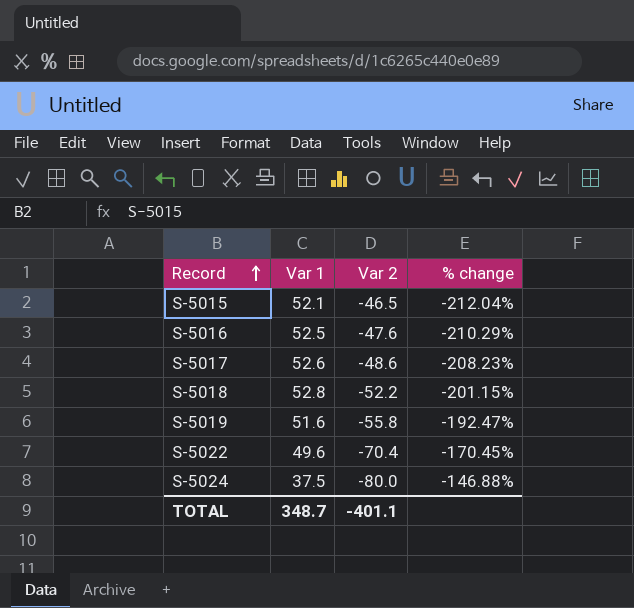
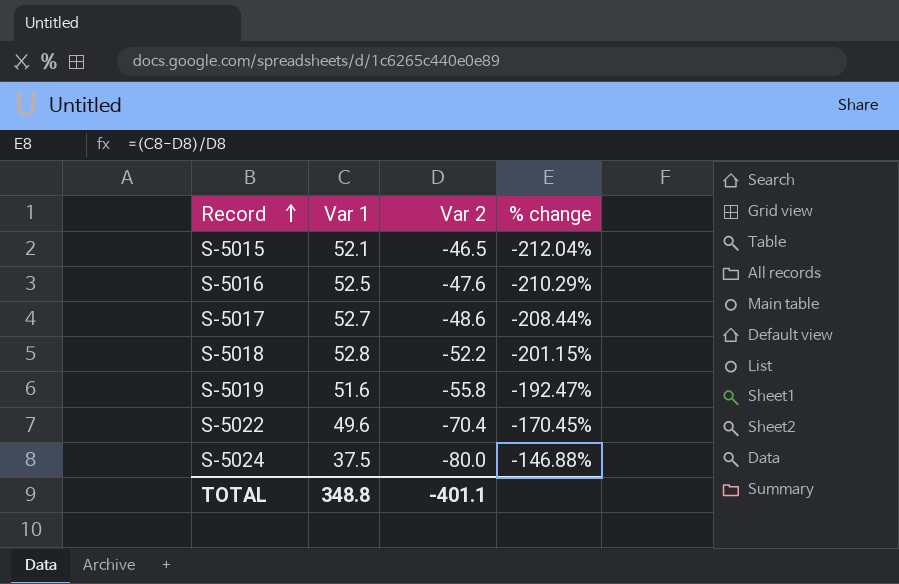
S-5017 | Var 1: 52.6 -> 52.7
S-5017 | % change: -208.23% -> -208.44%
TOTAL | Var 1: 348.7 -> 348.8

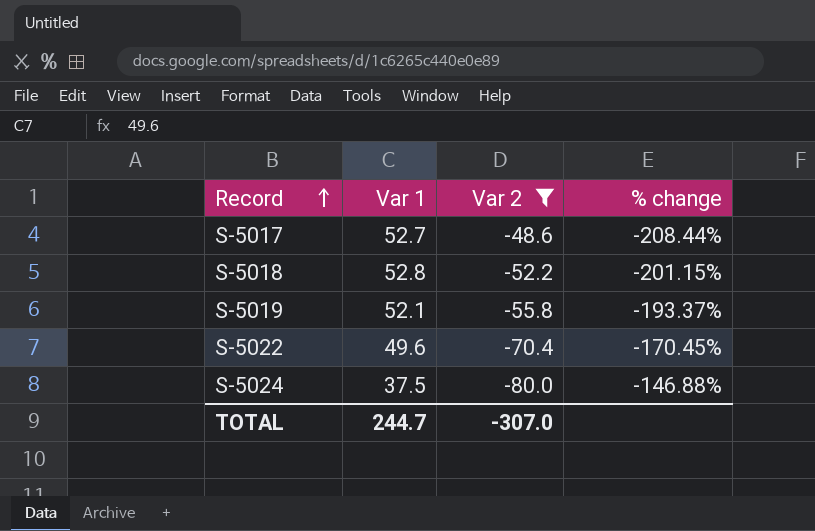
filter: none -> Var 2 <= -48.6
S-5019 | Var 1: 51.6 -> 52.1
S-5019 | % change: -192.47% -> -193.37%
TOTAL | Var 1: 348.8 -> 244.7
TOTAL | Var 2: -401.1 -> -307.0

